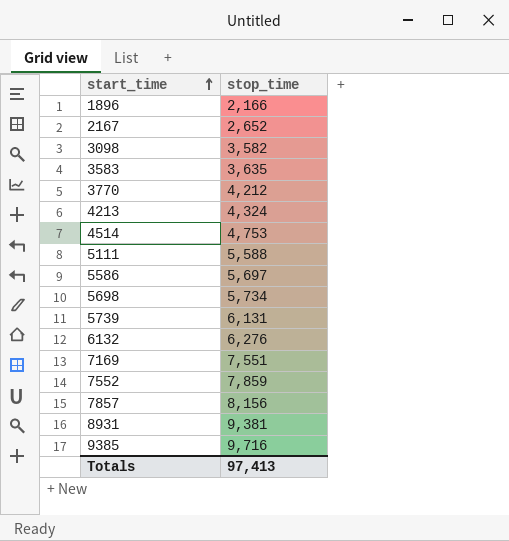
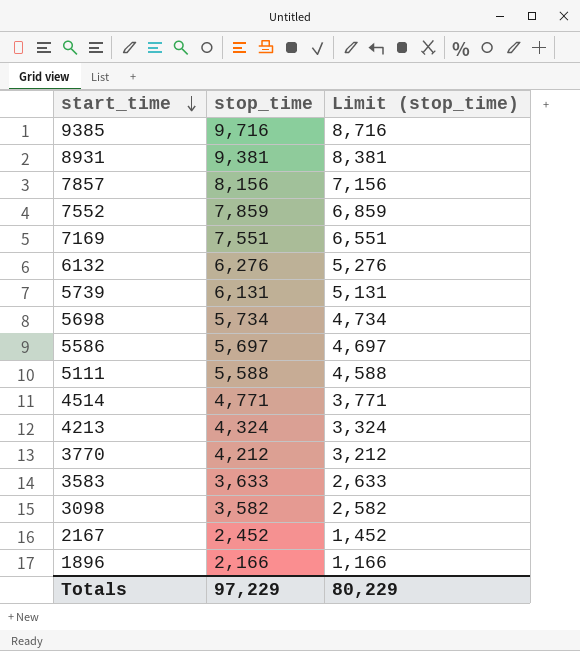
row order: start_time ascending -> start_time descending
column Limit (stop_time) | formula: none -> [stop_time] - 1000
4514 | stop_time: 4,753 -> 4,771
3583 | stop_time: 3,635 -> 3,633
2167 | stop_time: 2,652 -> 2,452
Totals | stop_time: 97,413 -> 97,229

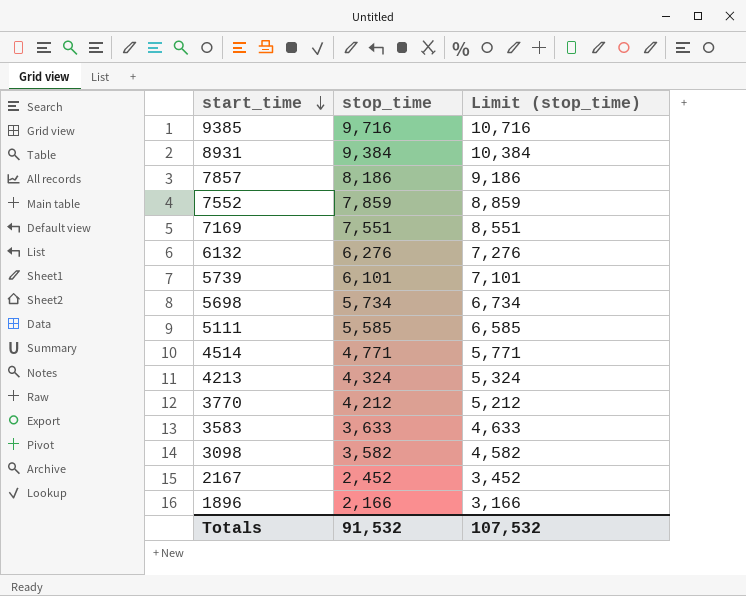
column Limit (stop_time) | formula: [stop_time] - 1000 -> [stop_time] + 1000
row 5586: 5,697 | 4,697 -> none
8931 | stop_time: 9,381 -> 9,384
7857 | stop_time: 8,156 -> 8,186
5739 | stop_time: 6,131 -> 6,101
5111 | stop_time: 5,588 -> 5,585
Totals | stop_time: 97,229 -> 91,532
Totals | Limit (stop_time): 80,229 -> 107,532

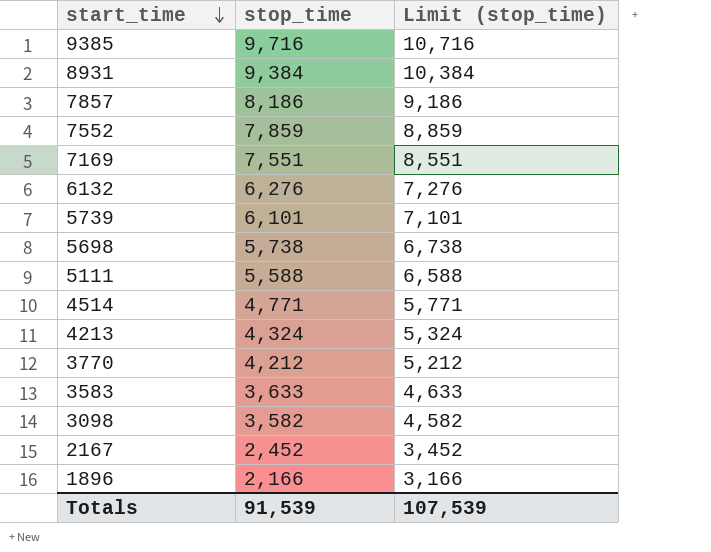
5698 | stop_time: 5,734 -> 5,738
5698 | Limit (stop_time): 6,734 -> 6,738
5111 | stop_time: 5,585 -> 5,588
5111 | Limit (stop_time): 6,585 -> 6,588
Totals | stop_time: 91,532 -> 91,539
Totals | Limit (stop_time): 107,532 -> 107,539

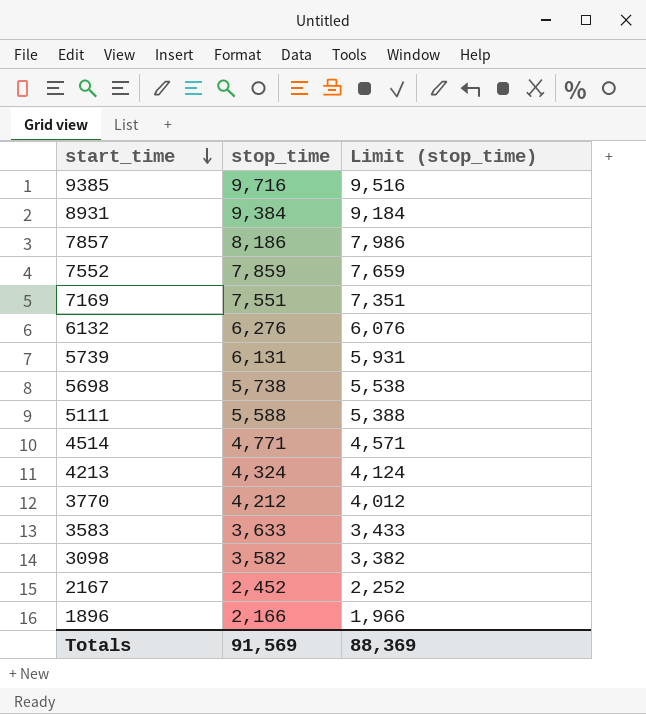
column Limit (stop_time) | formula: [stop_time] + 1000 -> [stop_time] - 200
5739 | stop_time: 6,101 -> 6,131
Totals | stop_time: 91,539 -> 91,569
Totals | Limit (stop_time): 107,539 -> 88,369

